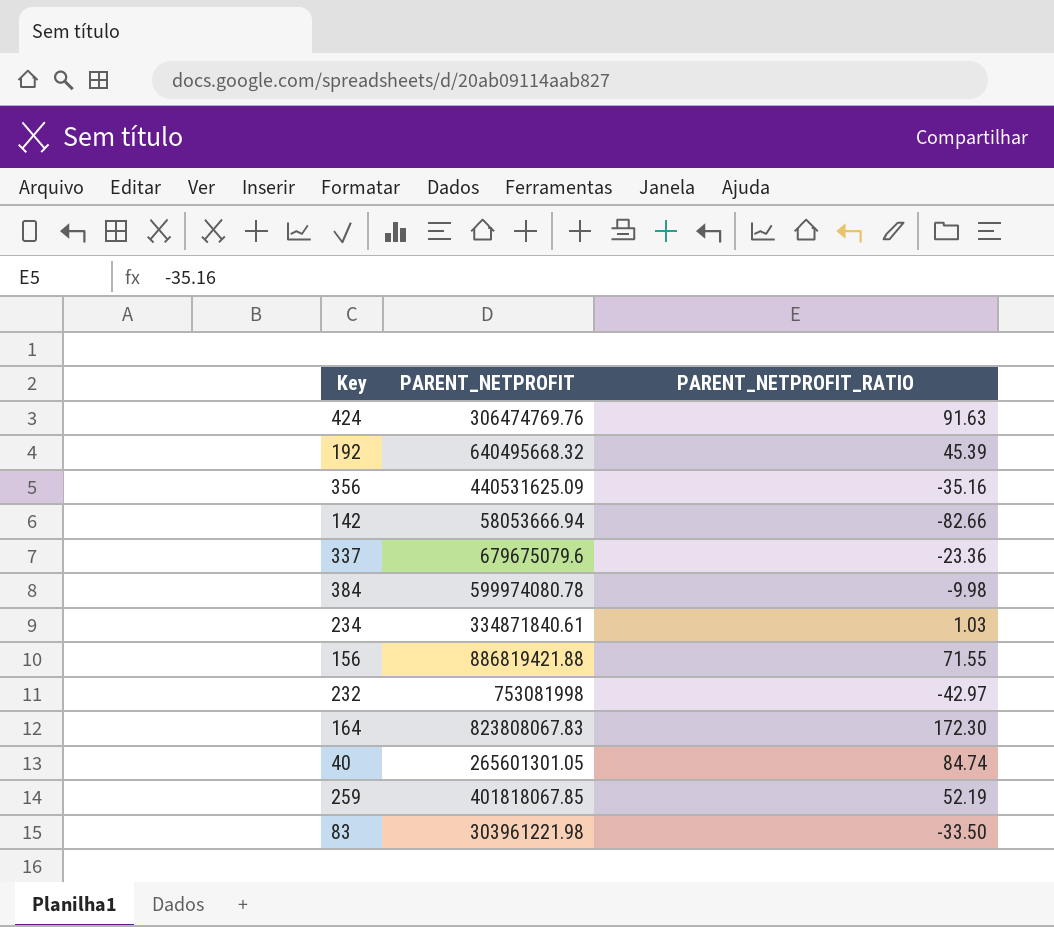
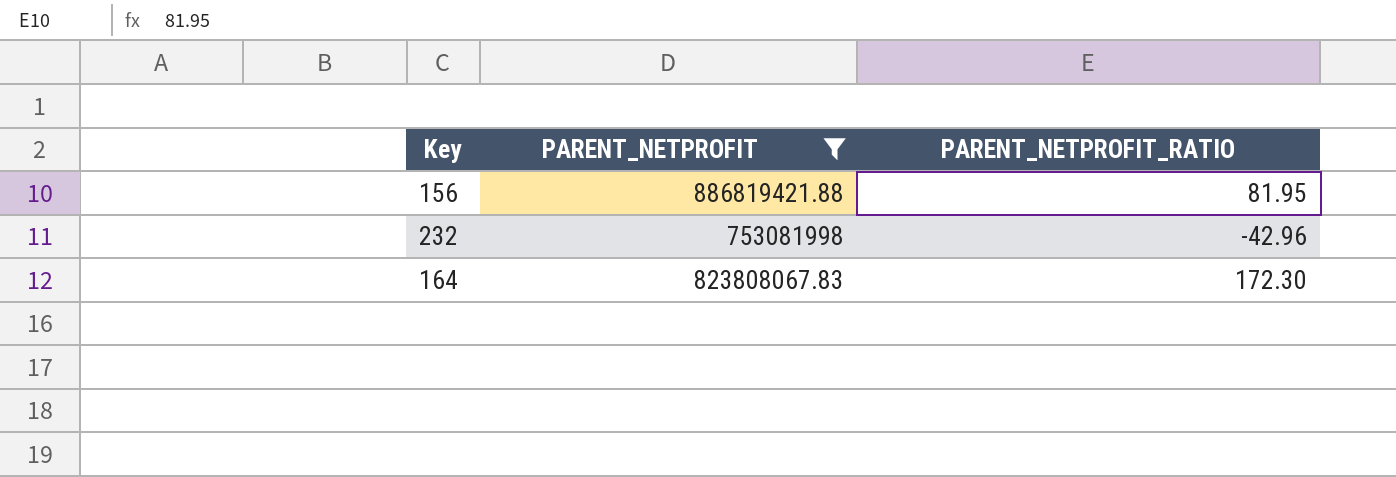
filter: none -> PARENT_NETPROFIT >= 753081998
156 | PARENT_NETPROFIT_RATIO: 71.55 -> 81.95
232 | PARENT_NETPROFIT_RATIO: -42.97 -> -42.96

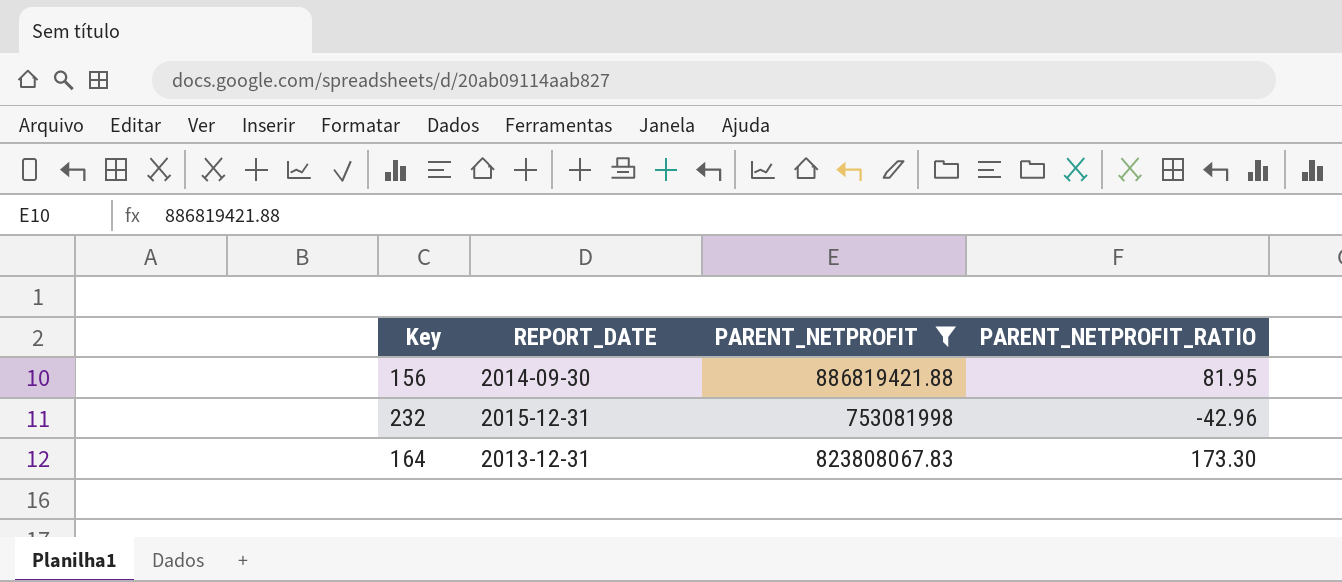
column REPORT_DATE | position: none -> 2
164 | PARENT_NETPROFIT_RATIO: 172.30 -> 173.30

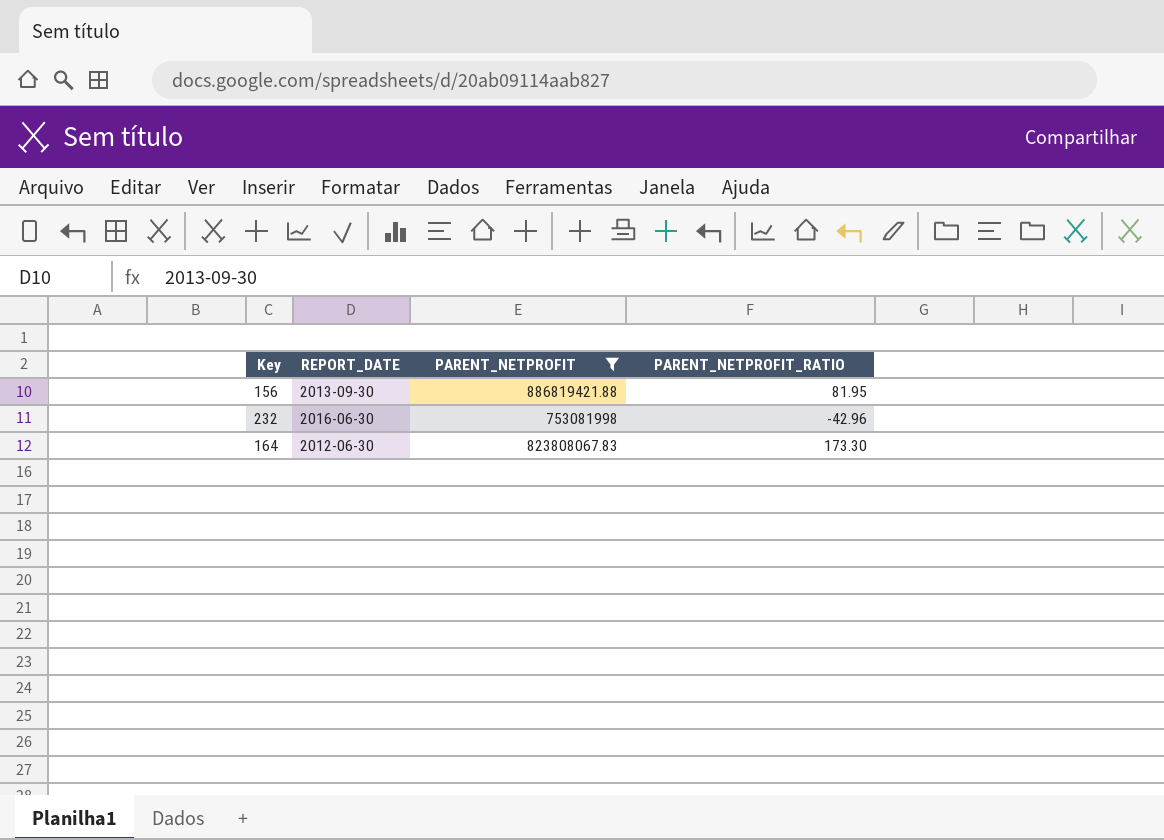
156 | REPORT_DATE: 2014-09-30 -> 2013-09-30
232 | REPORT_DATE: 2015-12-31 -> 2016-06-30
164 | REPORT_DATE: 2013-12-31 -> 2012-06-30

